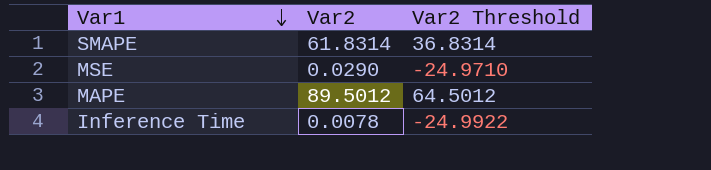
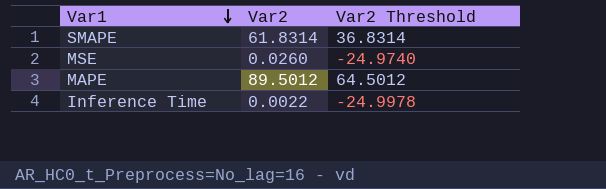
MSE | Var2: 0.0290 -> 0.0260
MSE | Var2 Threshold: -24.9710 -> -24.9740
Inference Time | Var2: 0.0078 -> 0.0022
Inference Time | Var2 Threshold: -24.9922 -> -24.9978

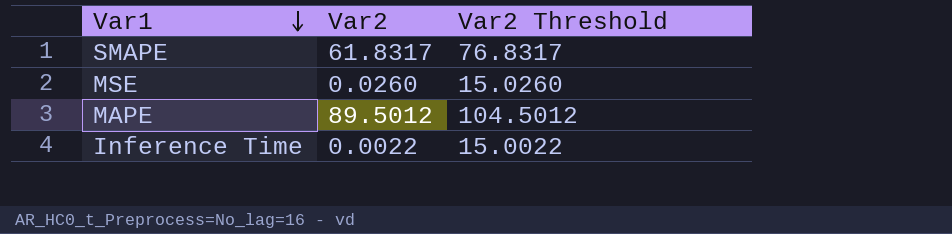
column Var2 Threshold | formula: [Var2] - 25 -> [Var2] + 15
SMAPE | Var2: 61.8314 -> 61.8317

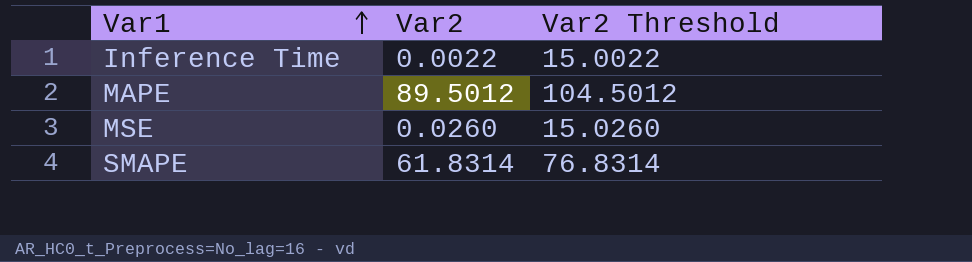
row order: Var1 descending -> Var1 ascending
SMAPE | Var2: 61.8317 -> 61.8314
SMAPE | Var2 Threshold: 76.8317 -> 76.8314

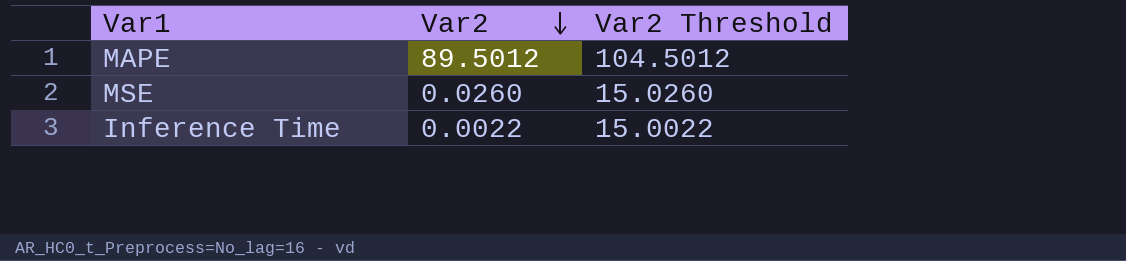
row order: Var1 ascending -> Var2 descending
row SMAPE: 61.8314 | 76.8314 -> none

